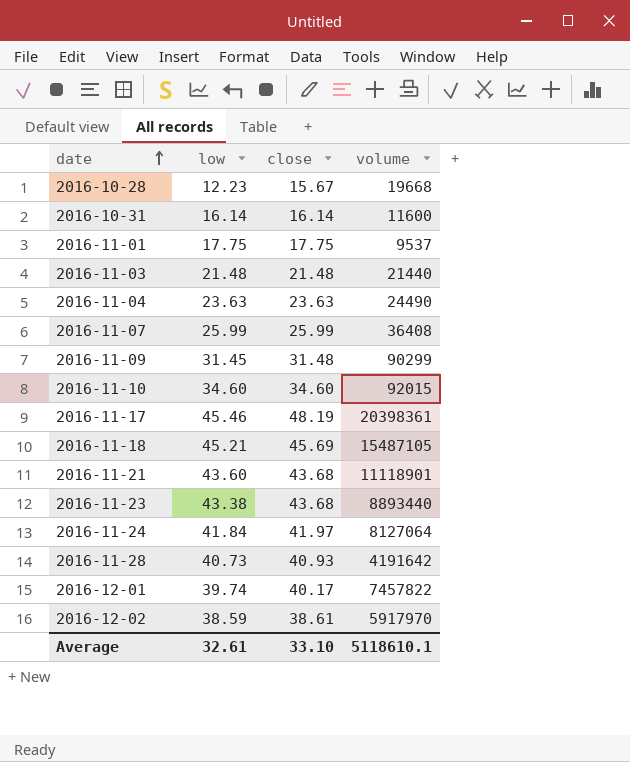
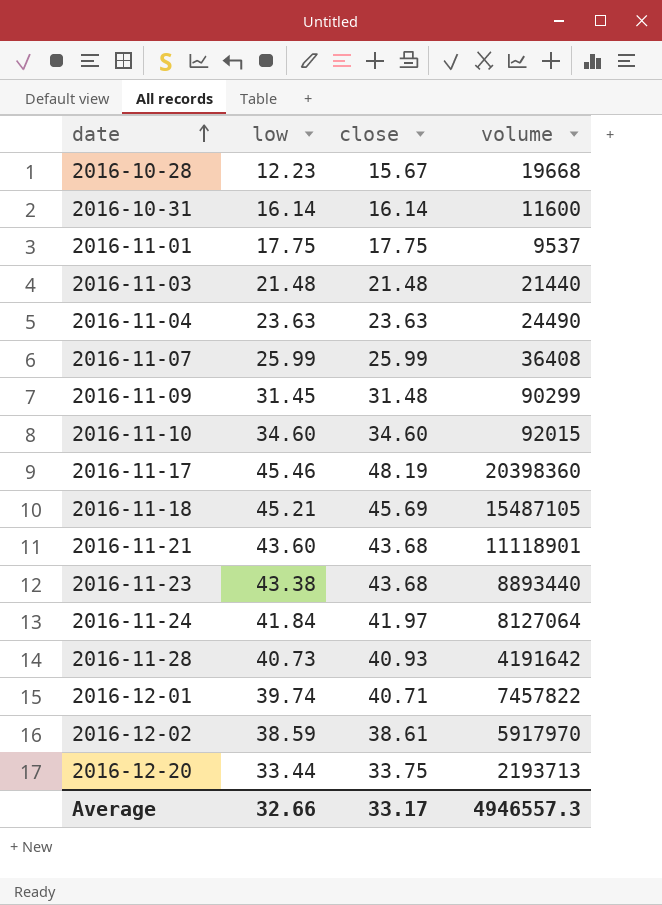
2016-11-17 | volume: 20398361 -> 20398360
2016-12-01 | close: 40.17 -> 40.71
row 2016-12-20: none -> 33.44 | 33.75 | 2193713
Average | low: 32.61 -> 32.66
Average | close: 33.10 -> 33.17
Average | volume: 5118610.1 -> 4946557.3

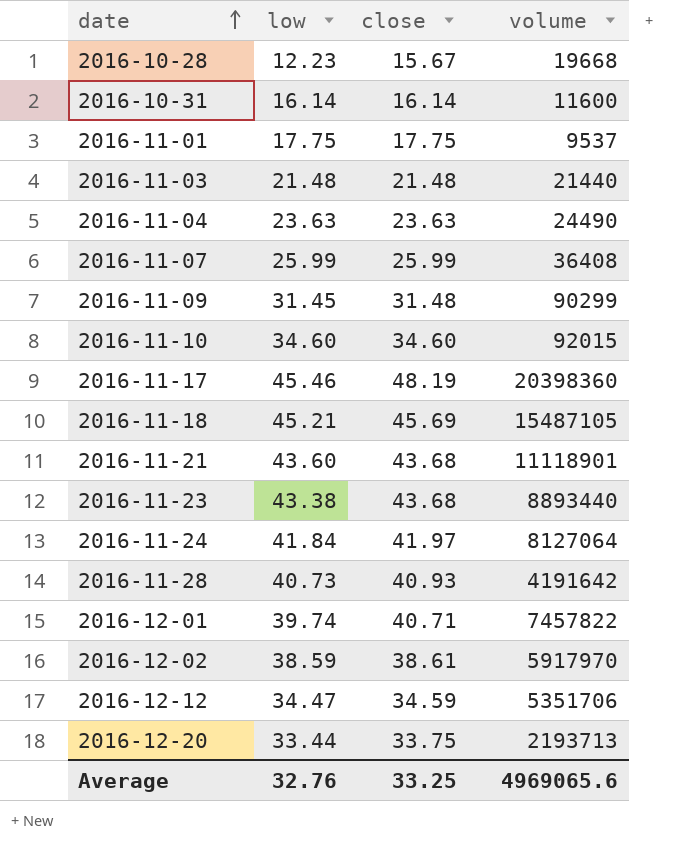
row 2016-12-12: none -> 34.47 | 34.59 | 5351706
Average | low: 32.66 -> 32.76
Average | close: 33.17 -> 33.25
Average | volume: 4946557.3 -> 4969065.6

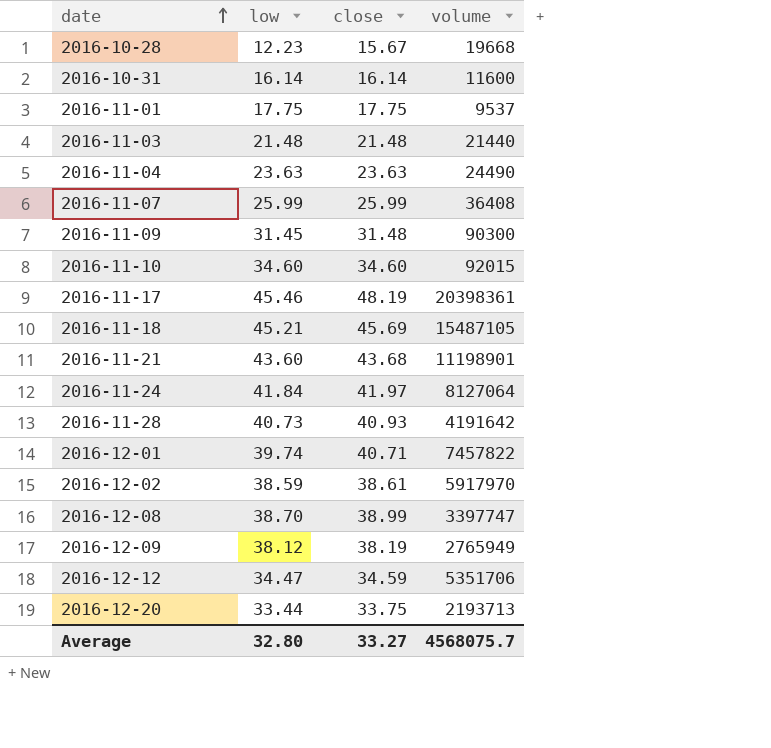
row 2016-11-23: 43.38 | 43.68 | 8893440 -> none
2016-11-09 | volume: 90299 -> 90300
2016-11-17 | volume: 20398360 -> 20398361
2016-11-21 | volume: 11118901 -> 11198901
row 2016-12-08: none -> 38.70 | 38.99 | 3397747
row 2016-12-09: none -> 38.12 | 38.19 | 2765949
Average | low: 32.76 -> 32.80
Average | close: 33.25 -> 33.27
Average | volume: 4969065.6 -> 4568075.7

